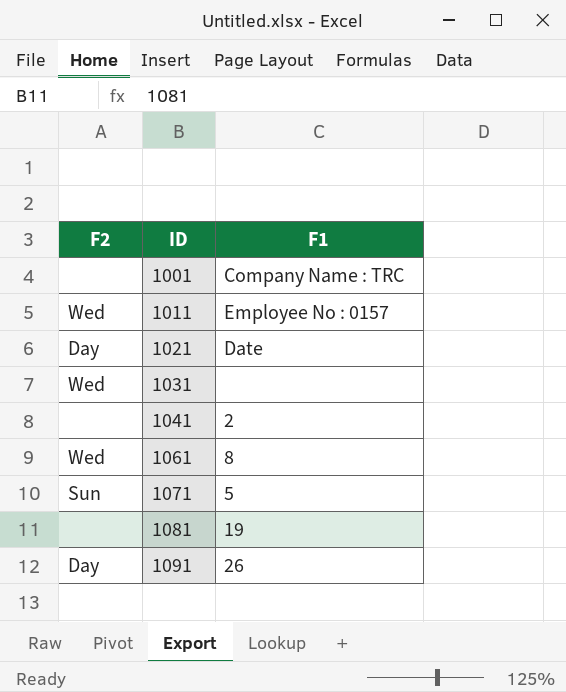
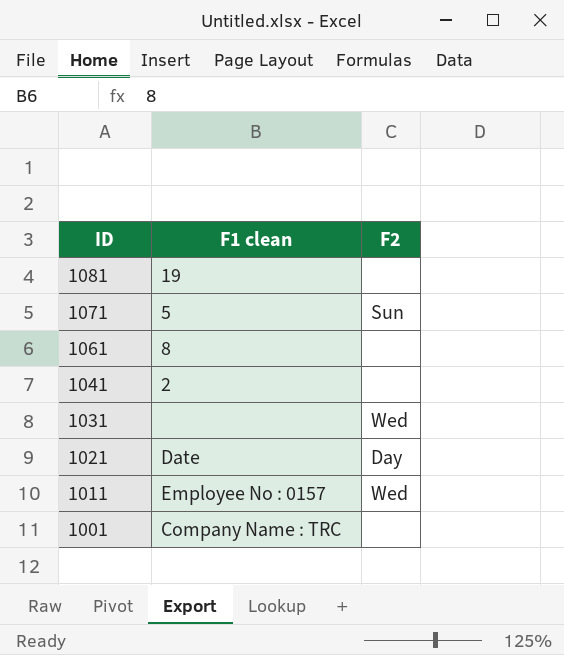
row order: ID ascending -> ID descending
column name: F1 -> F1 clean
column F2 | position: 1 -> 3
row 1091: Day | 26 -> none
1061 | F2: Wed -> none

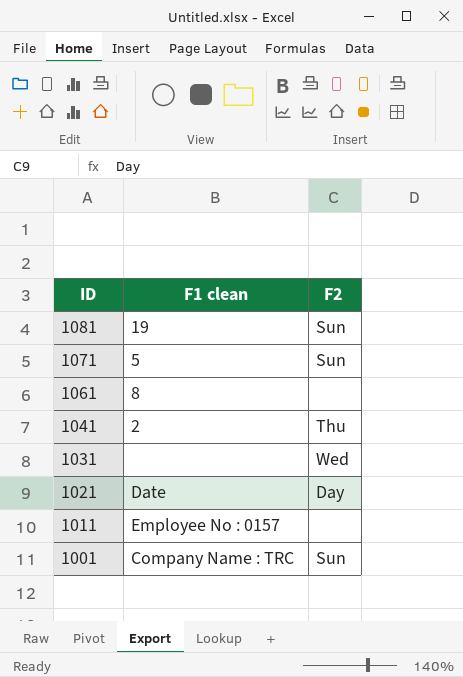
1081 | F2: none -> Sun
1041 | F2: none -> Thu
1011 | F2: Wed -> none
1001 | F2: none -> Sun

